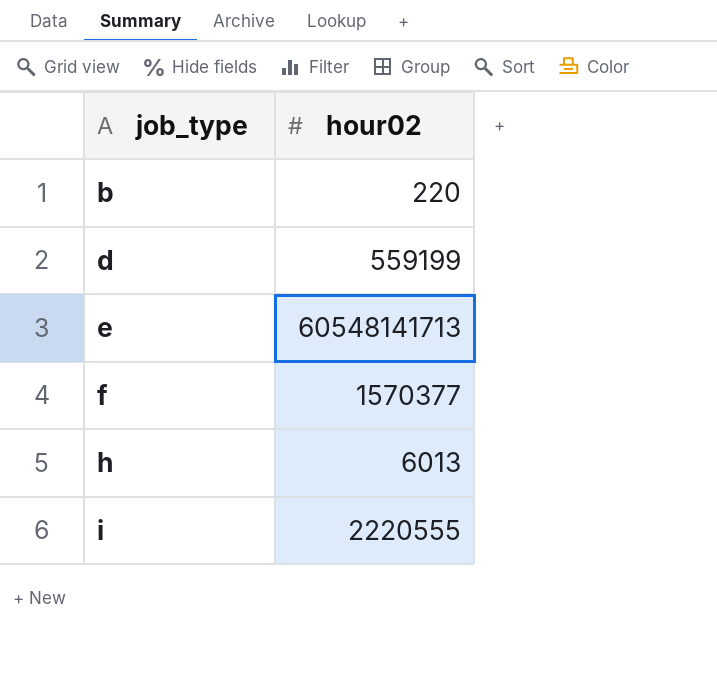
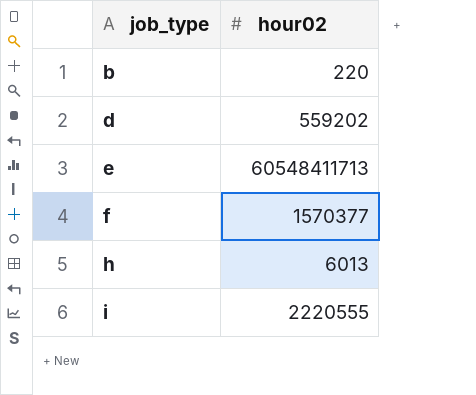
d | hour02: 559199 -> 559202
e | hour02: 60548141713 -> 60548411713

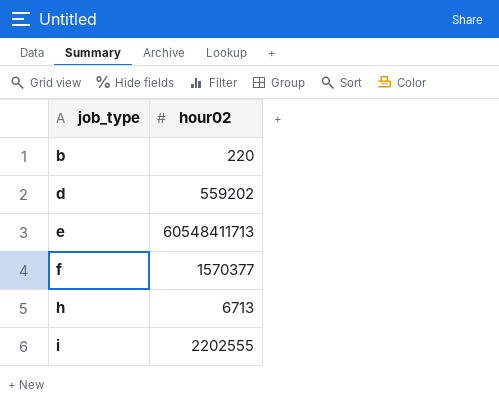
h | hour02: 6013 -> 6713
i | hour02: 2220555 -> 2202555

